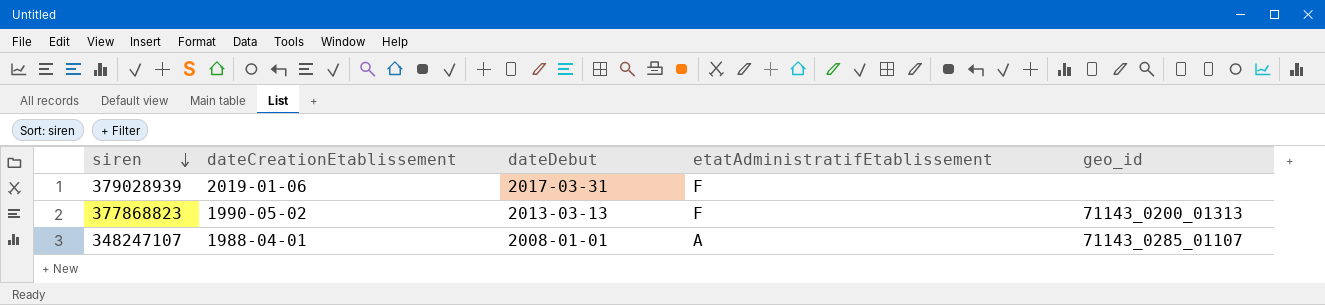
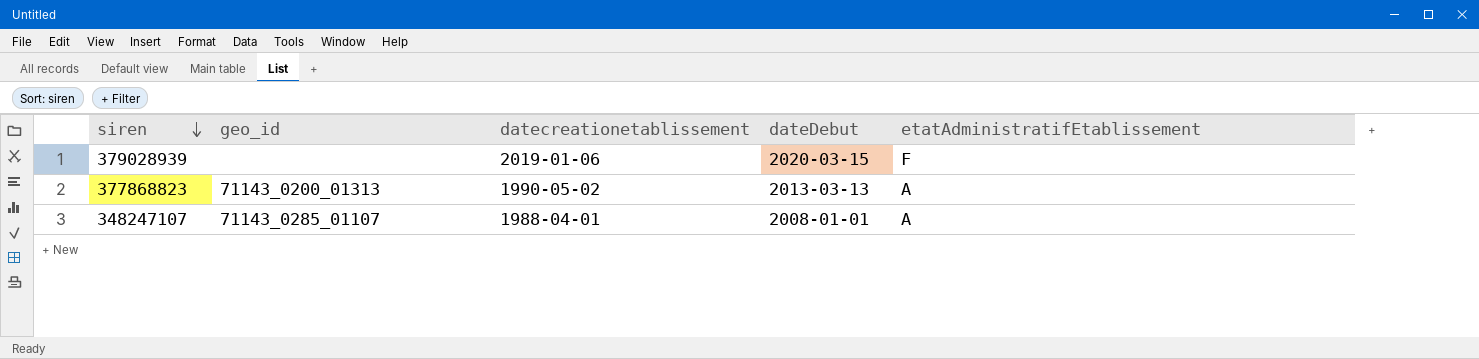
column geo_id | position: 5 -> 2
column name: dateCreationEtablissement -> datecreationetablissement
379028939 | dateDebut: 2017-03-31 -> 2020-03-15
377868823 | etatAdministratifEtablissement: F -> A

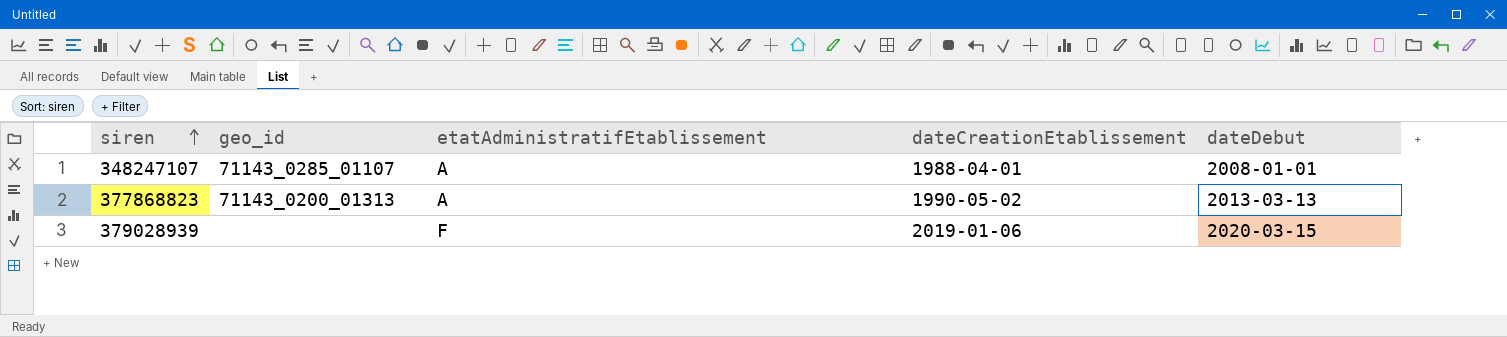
row order: siren descending -> siren ascending
column etatAdministratifEtablissement | position: 5 -> 3
column name: datecreationetablissement -> dateCreationEtablissement

